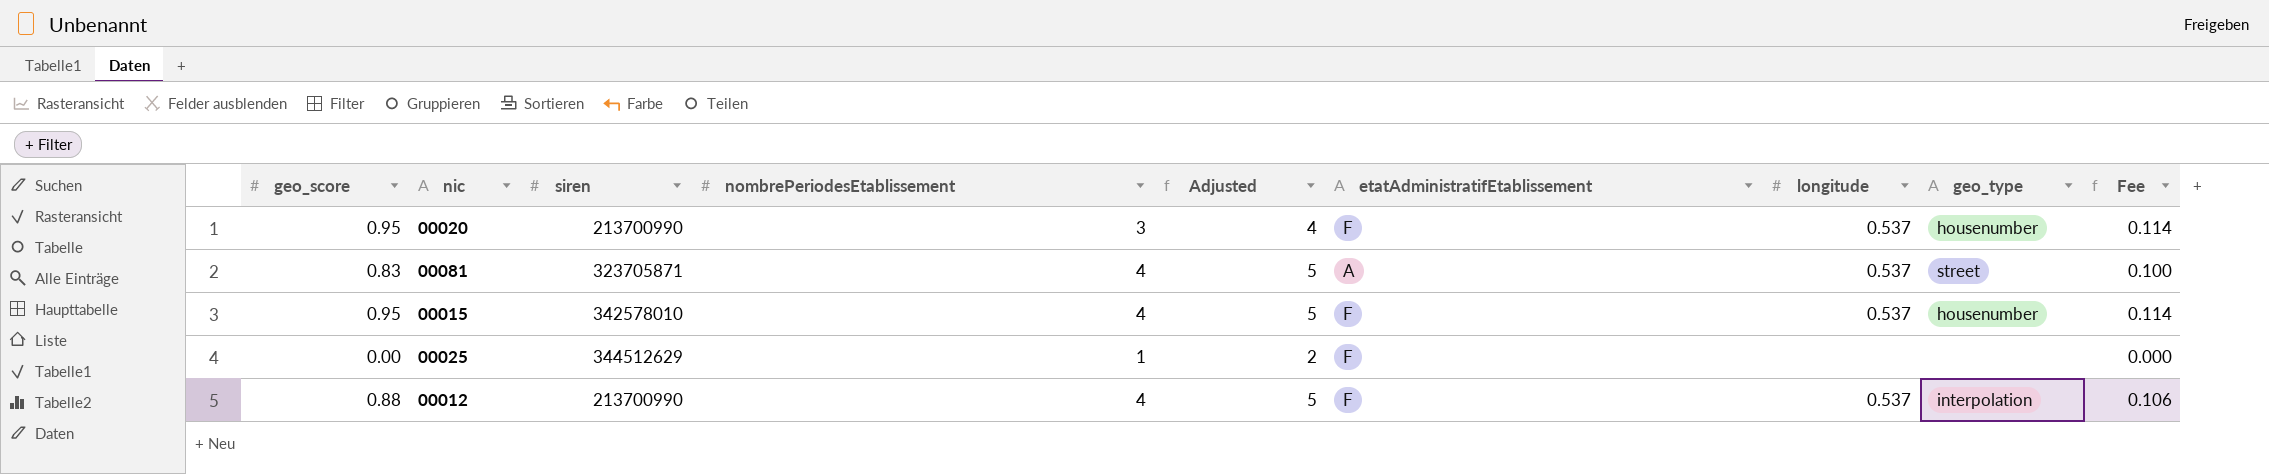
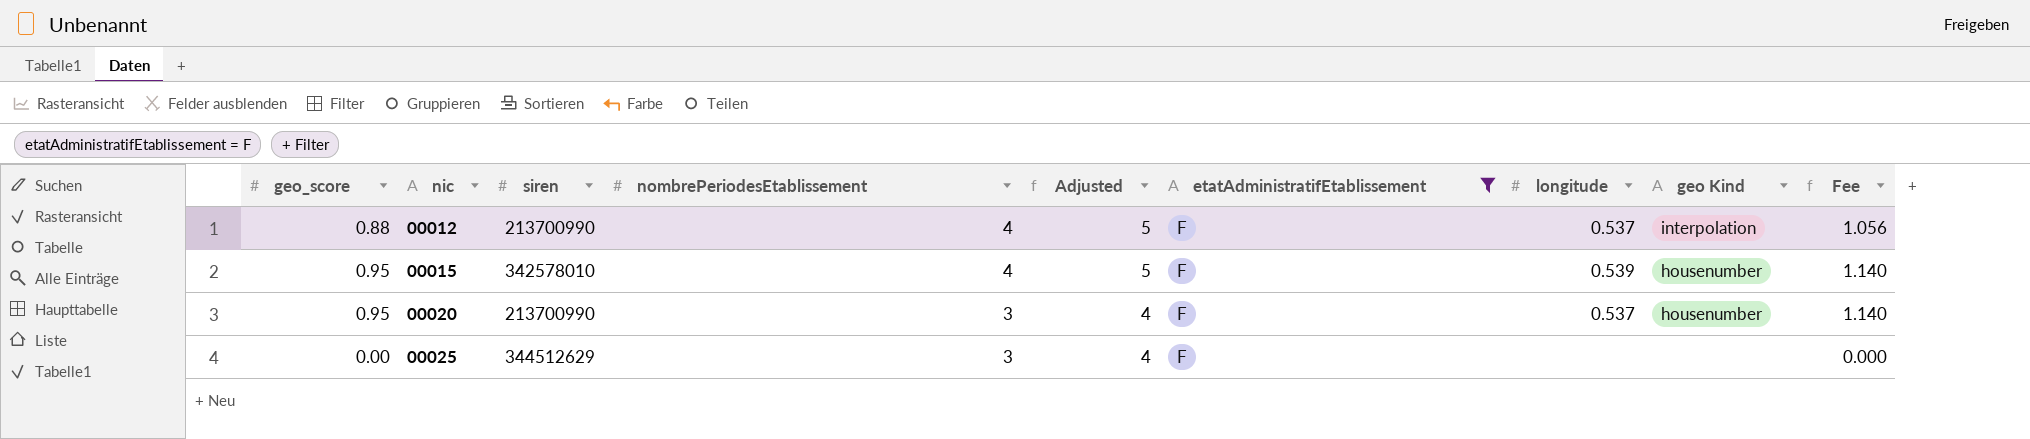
filter: none -> etatAdministratifEtablissement = F
row order: none -> nic ascending
column name: geo_type -> geo Kind
column Fee | formula: [geo_score] * 0.12 -> [geo_score] * 1.2
00015 | longitude: 0.537 -> 0.539
00025 | nombrePeriodesEtablissement: 1 -> 3
00025 | Adjusted: 2 -> 4

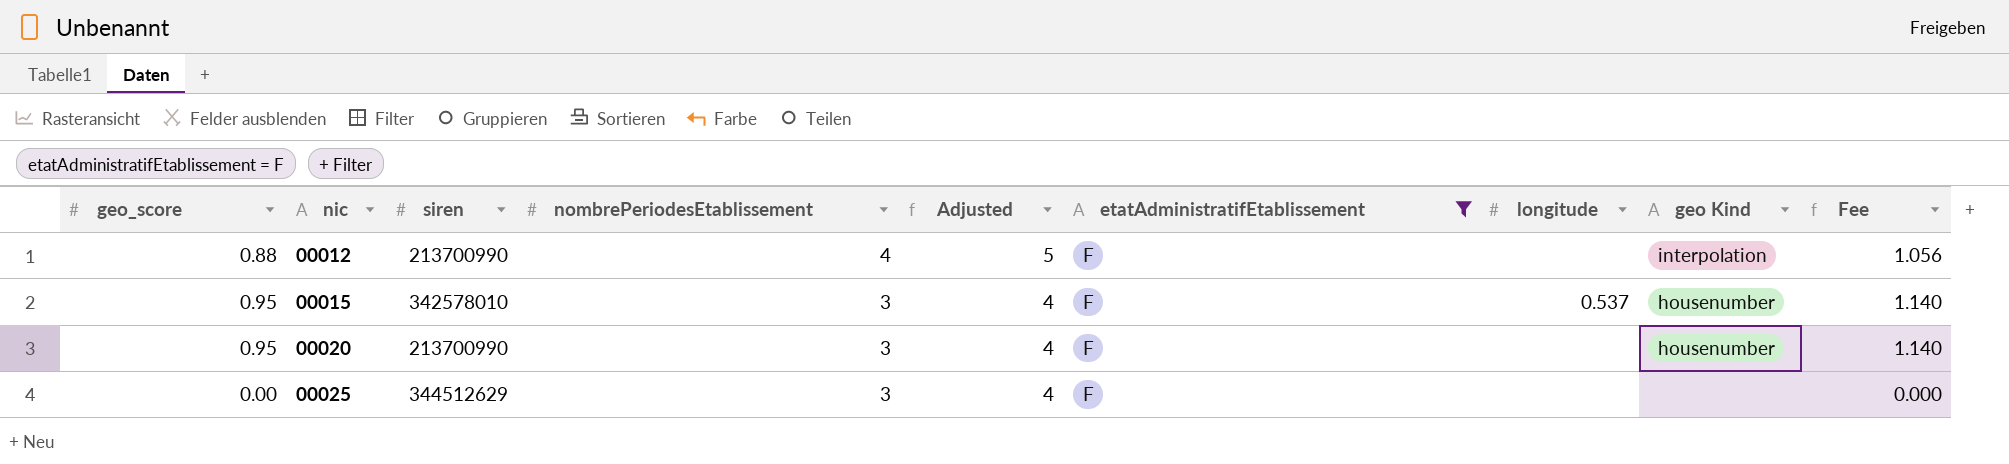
00012 | longitude: 0.537 -> none
00015 | nombrePeriodesEtablissement: 4 -> 3
00015 | Adjusted: 5 -> 4
00015 | longitude: 0.539 -> 0.537
00020 | longitude: 0.537 -> none

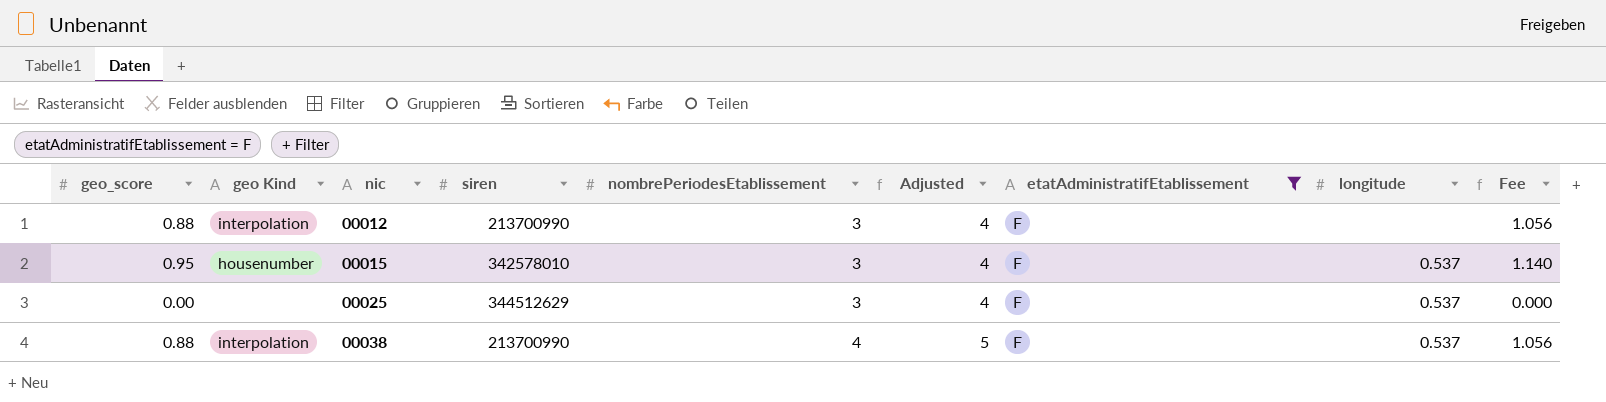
column geo Kind | position: 8 -> 2
row 00020: 0.95 | 213700990 | 3 | 4 | F | none | housenumber | 1.140 -> none
00012 | nombrePeriodesEtablissement: 4 -> 3
00012 | Adjusted: 5 -> 4
00025 | longitude: none -> 0.537
row 00038: none -> 0.88 | interpolation | 213700990 | 4 | 5 | F | 0.537 | 1.056

